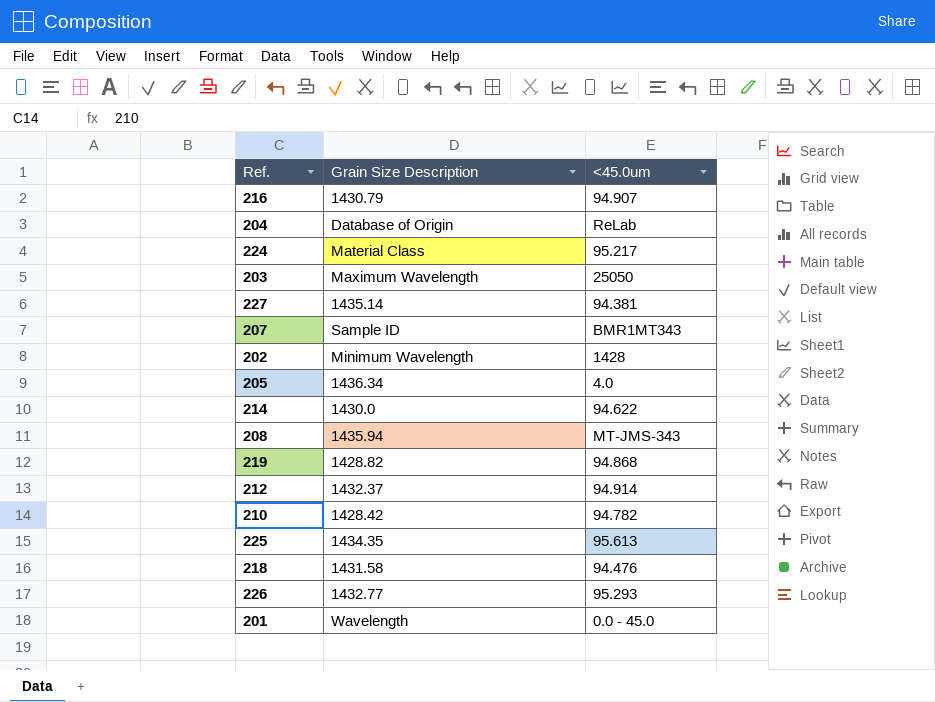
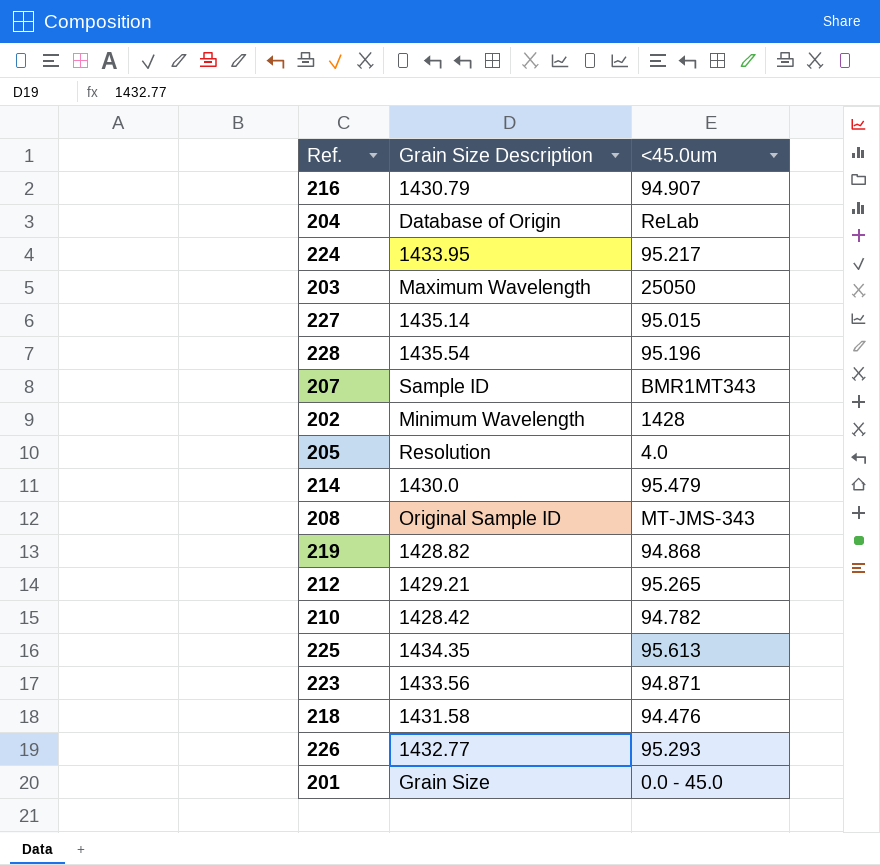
224 | Grain Size Description: Material Class -> 1433.95
227 | <45.0um: 94.381 -> 95.015
row 228: none -> 1435.54 | 95.196
205 | Grain Size Description: 1436.34 -> Resolution
214 | <45.0um: 94.622 -> 95.479
208 | Grain Size Description: 1435.94 -> Original Sample ID
212 | Grain Size Description: 1432.37 -> 1429.21
212 | <45.0um: 94.914 -> 95.265
row 223: none -> 1433.56 | 94.871
201 | Grain Size Description: Wavelength -> Grain Size

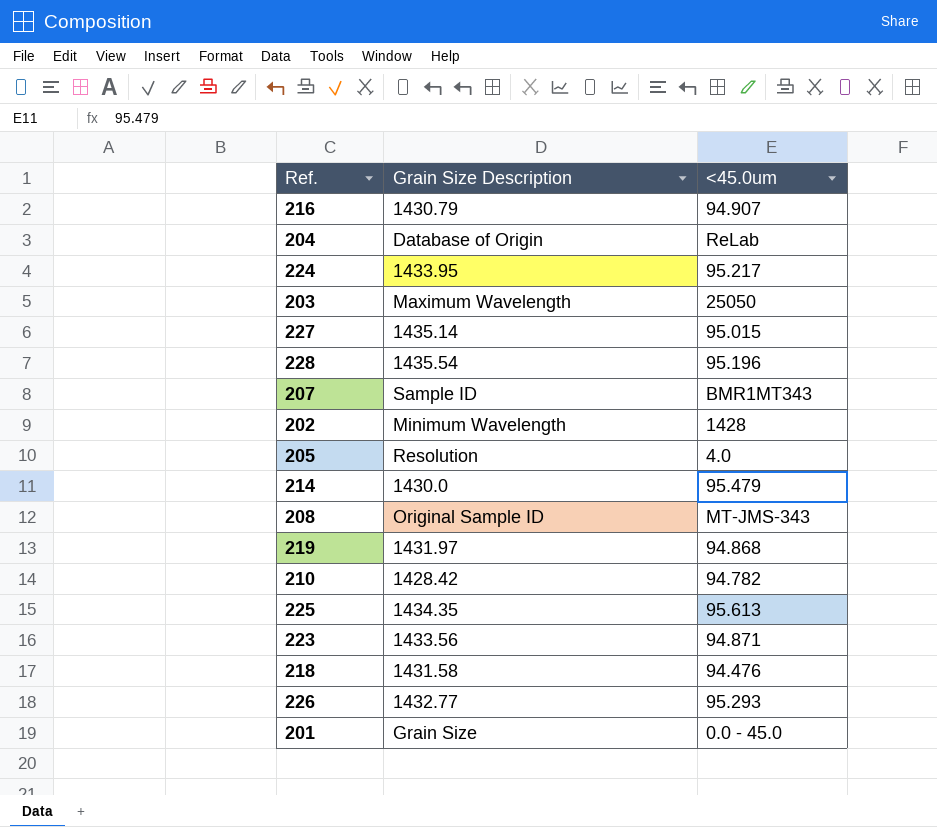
row 212: 1429.21 | 95.265 -> none
219 | Grain Size Description: 1428.82 -> 1431.97

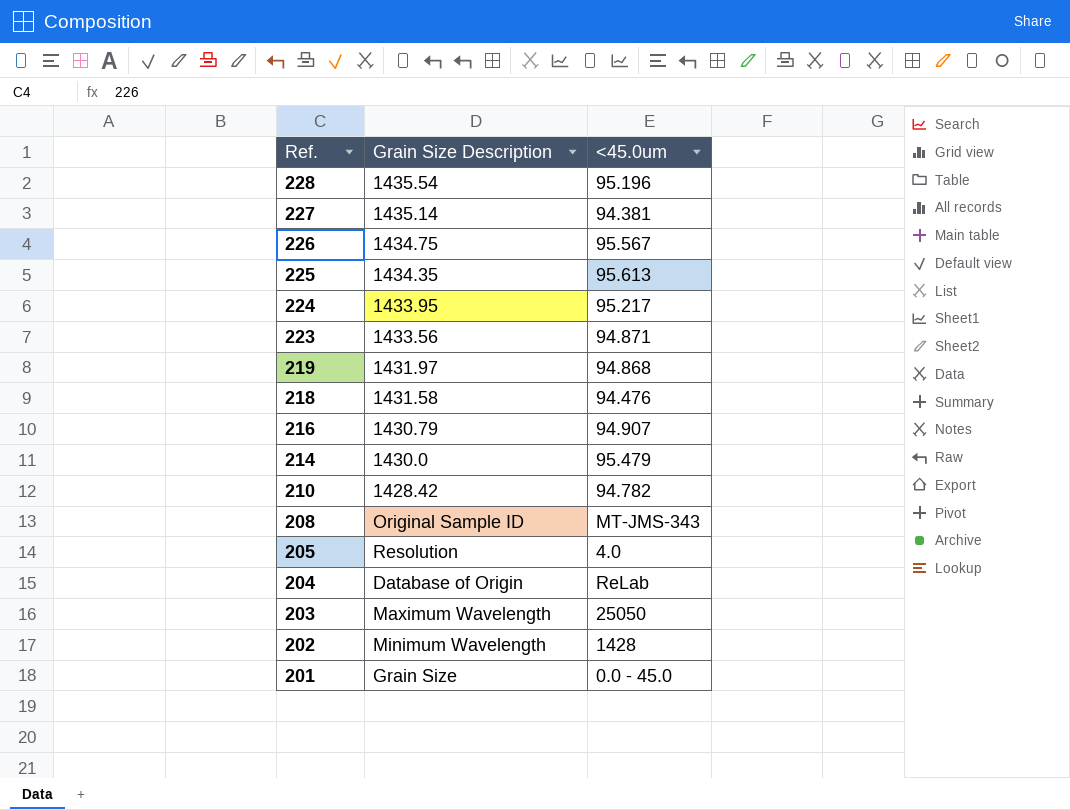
row order: none -> Ref. descending
row 207: Sample ID | BMR1MT343 -> none
227 | <45.0um: 95.015 -> 94.381
226 | Grain Size Description: 1432.77 -> 1434.75
226 | <45.0um: 95.293 -> 95.567

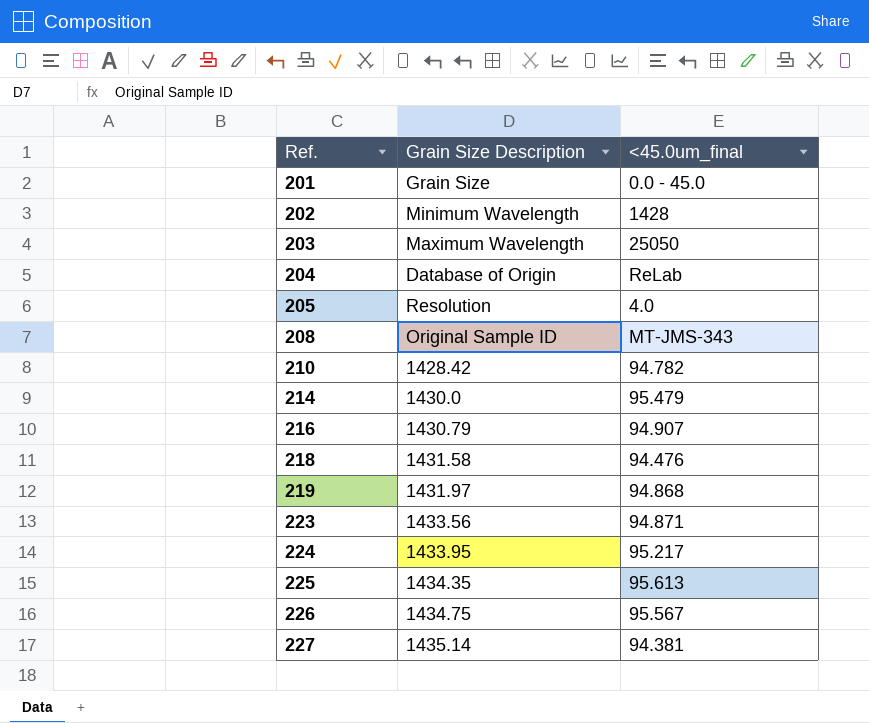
row order: Ref. descending -> Ref. ascending
column name: <45.0um -> <45.0um_final
row 228: 1435.54 | 95.196 -> none

